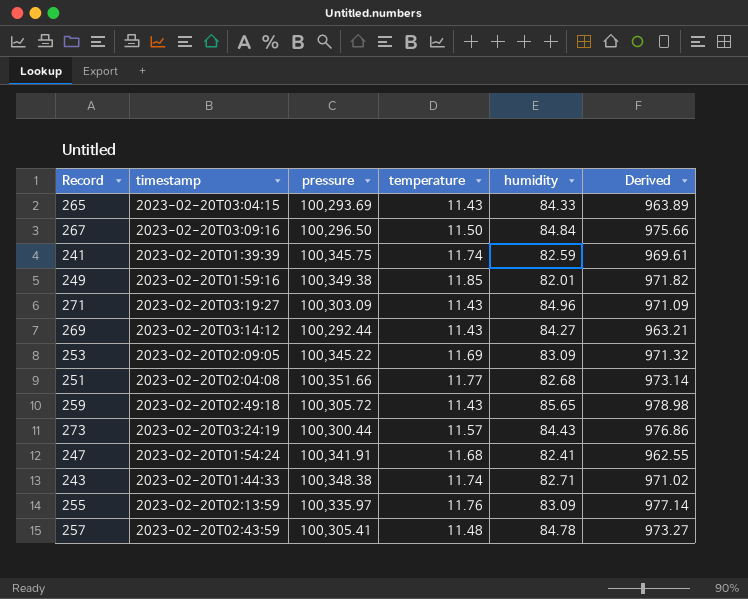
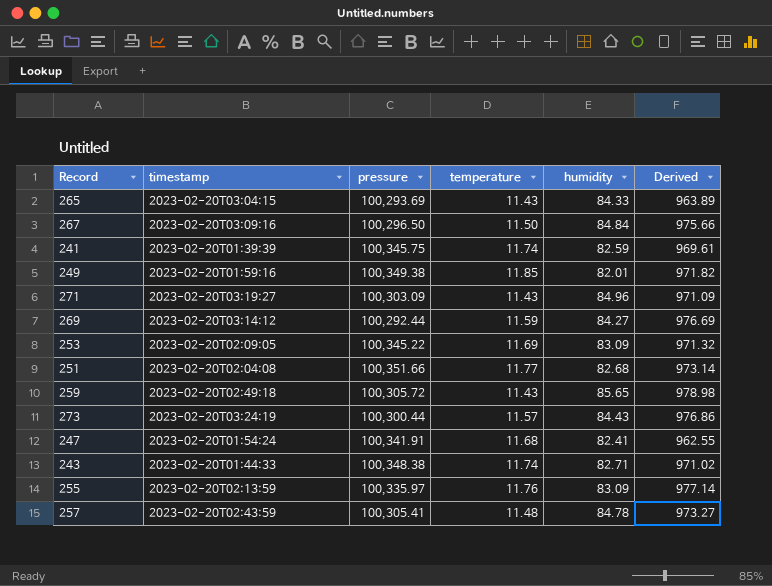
269 | temperature: 11.43 -> 11.59
269 | Derived: 963.21 -> 976.69

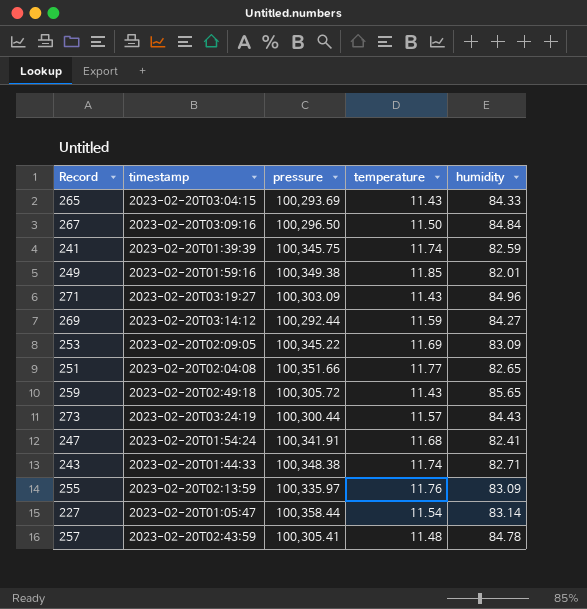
column Derived | formula: [temperature] * [humidity] -> none
251 | humidity: 82.68 -> 82.65
row 227: none -> 2023-02-20T01:05:47 | 100,358.44 | 11.54 | 83.14

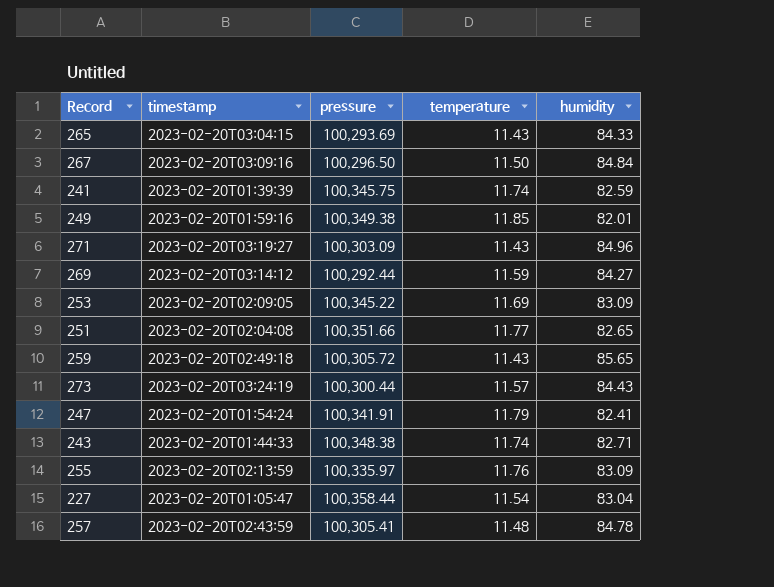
247 | temperature: 11.68 -> 11.79
227 | humidity: 83.14 -> 83.04

